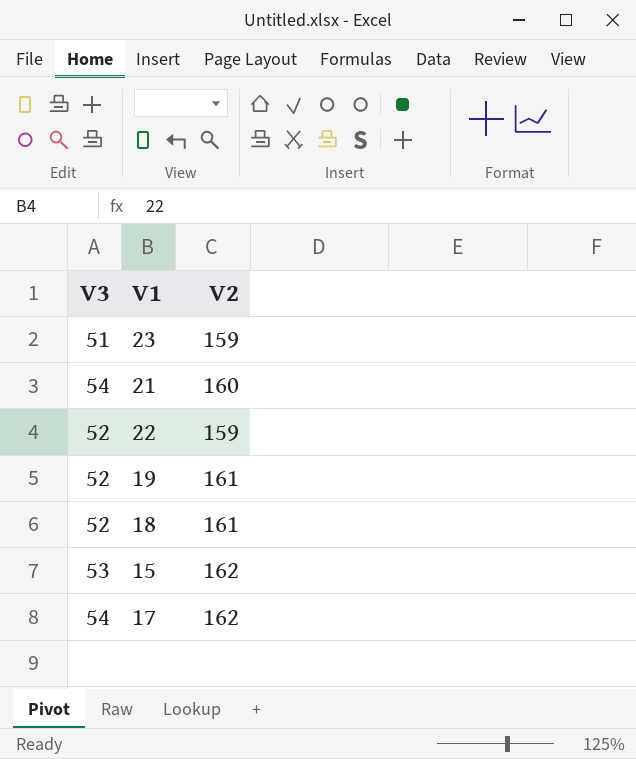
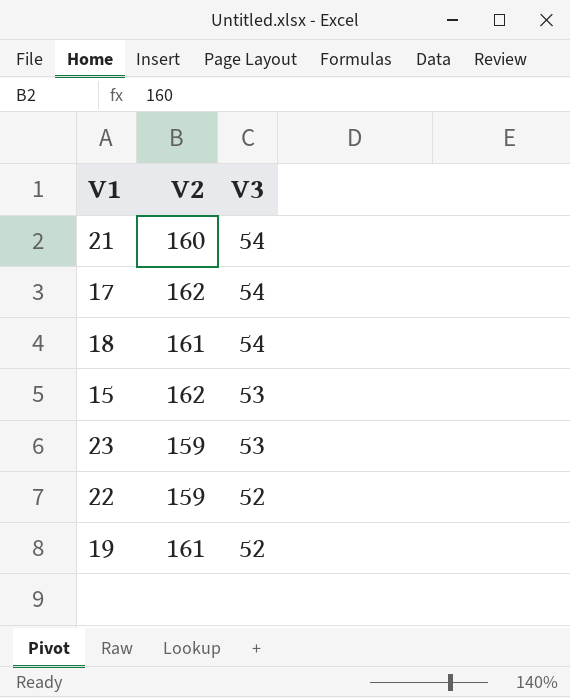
row order: none -> V3 descending
column V3 | position: 1 -> 3
18 | V3: 52 -> 54
23 | V3: 51 -> 53

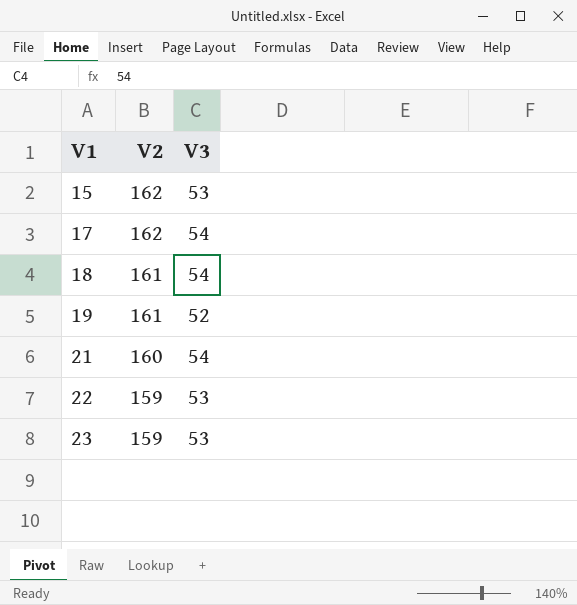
row order: V3 descending -> V1 ascending
22 | V3: 52 -> 53

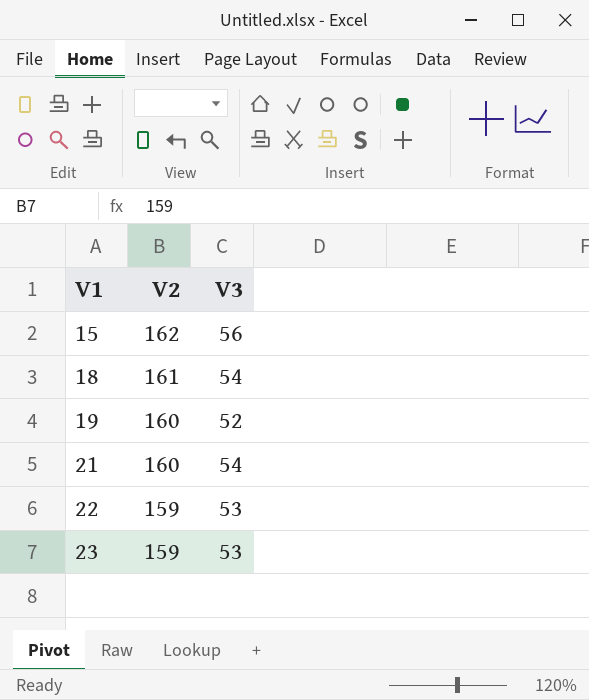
row 17: 162 | 54 -> none
15 | V3: 53 -> 56
19 | V2: 161 -> 160

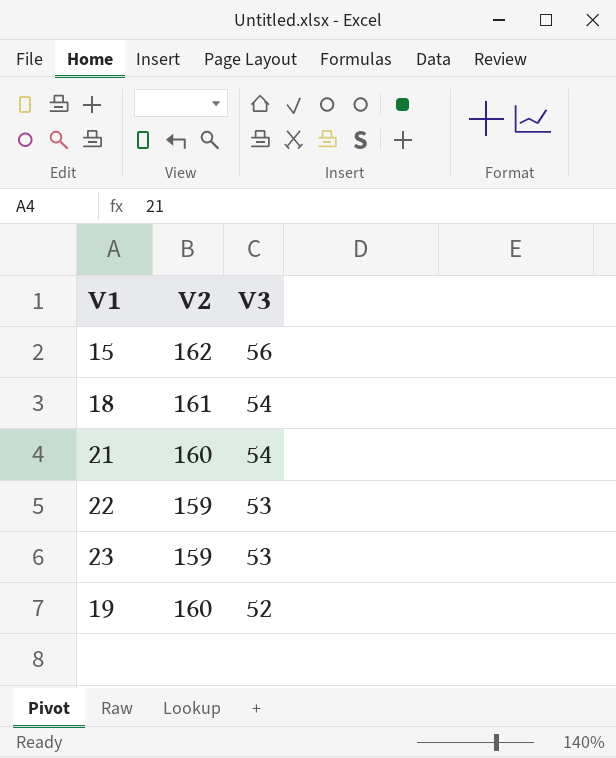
row order: V1 ascending -> V3 descending

